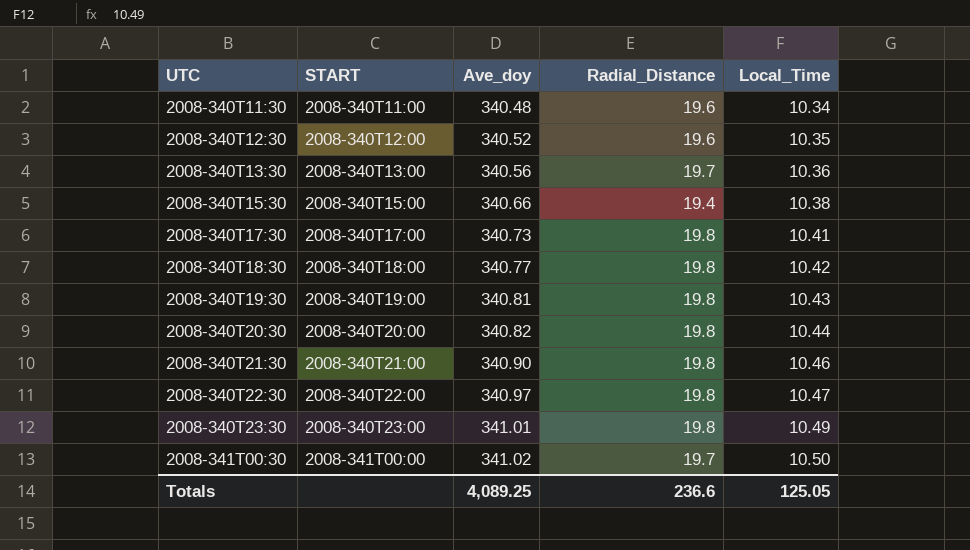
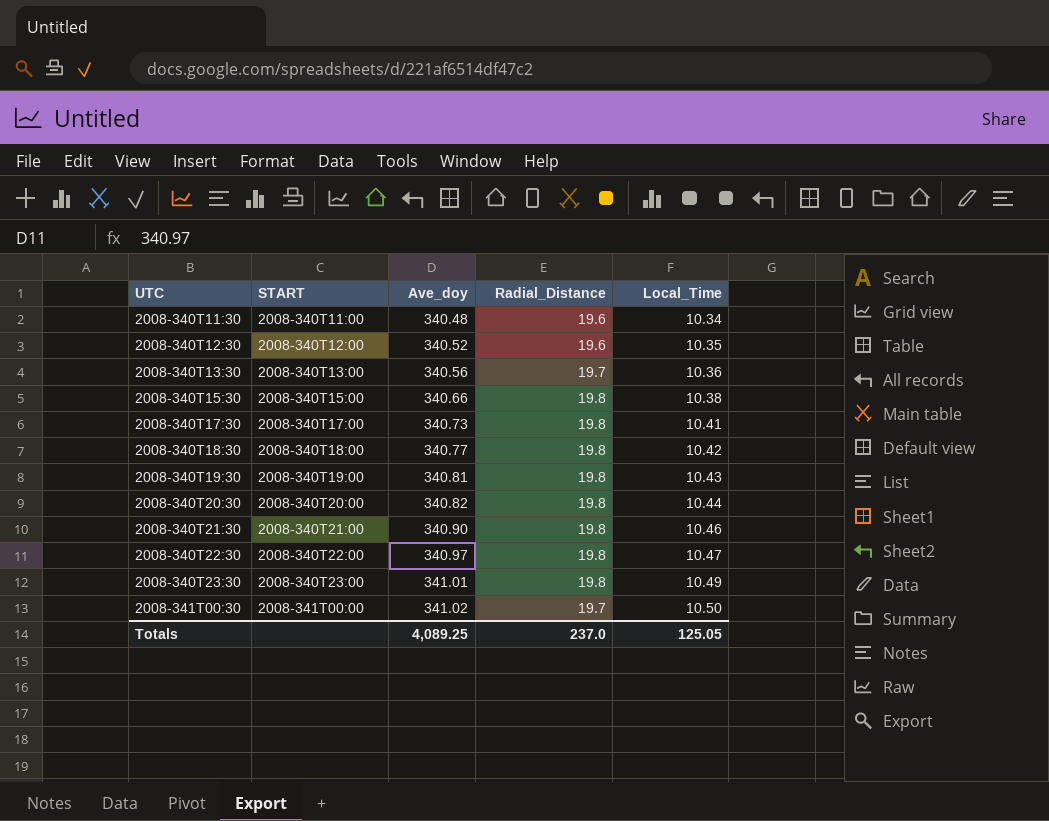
2008-340T15:30 | Radial_Distance: 19.4 -> 19.8
Totals | Radial_Distance: 236.6 -> 237.0

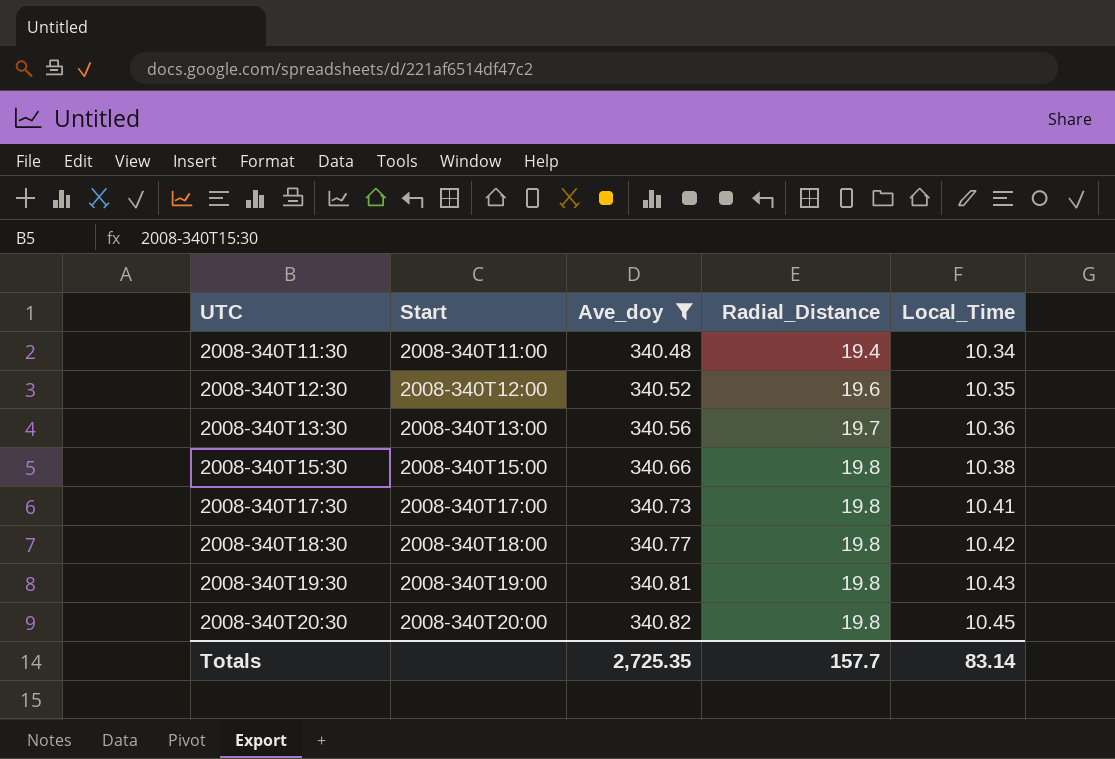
filter: none -> Ave_doy <= 340.82
column name: START -> Start
2008-340T11:30 | Radial_Distance: 19.6 -> 19.4
2008-340T20:30 | Local_Time: 10.44 -> 10.45
Totals | Ave_doy: 4,089.25 -> 2,725.35
Totals | Radial_Distance: 237.0 -> 157.7
Totals | Local_Time: 125.05 -> 83.14

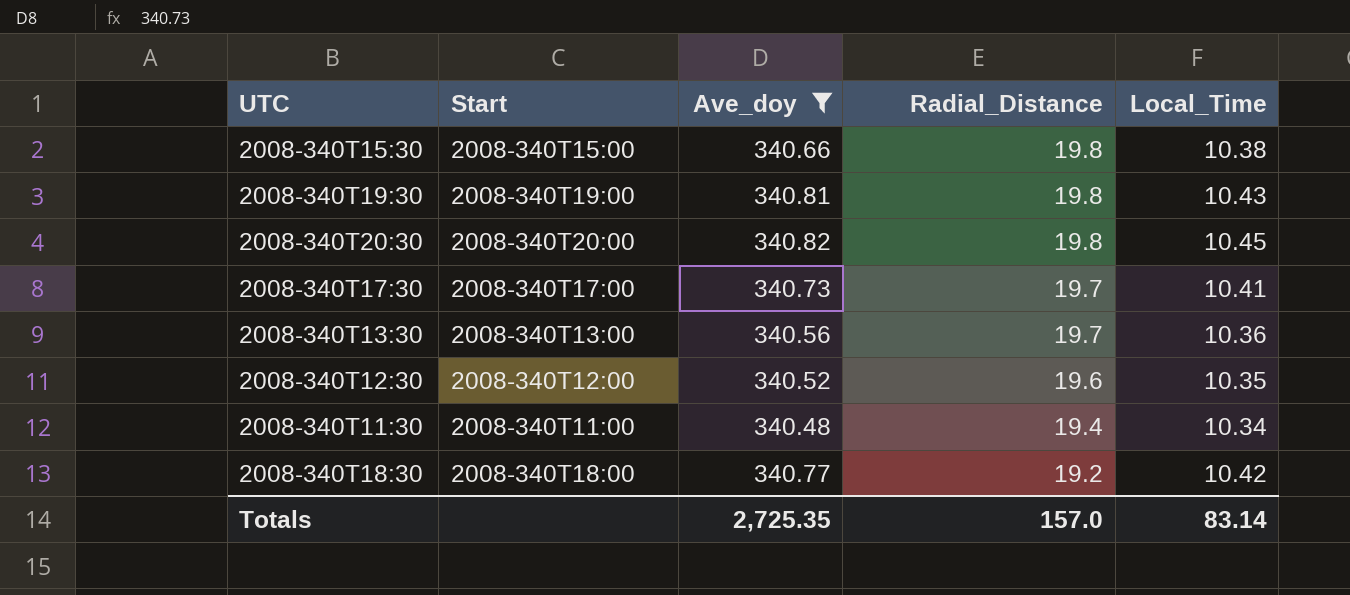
row order: UTC ascending -> Radial_Distance descending
2008-340T17:30 | Radial_Distance: 19.8 -> 19.7
2008-340T18:30 | Radial_Distance: 19.8 -> 19.2
Totals | Radial_Distance: 157.7 -> 157.0

